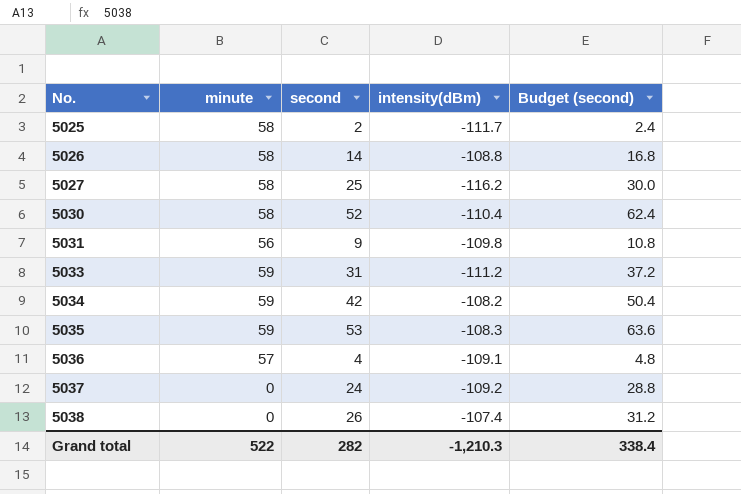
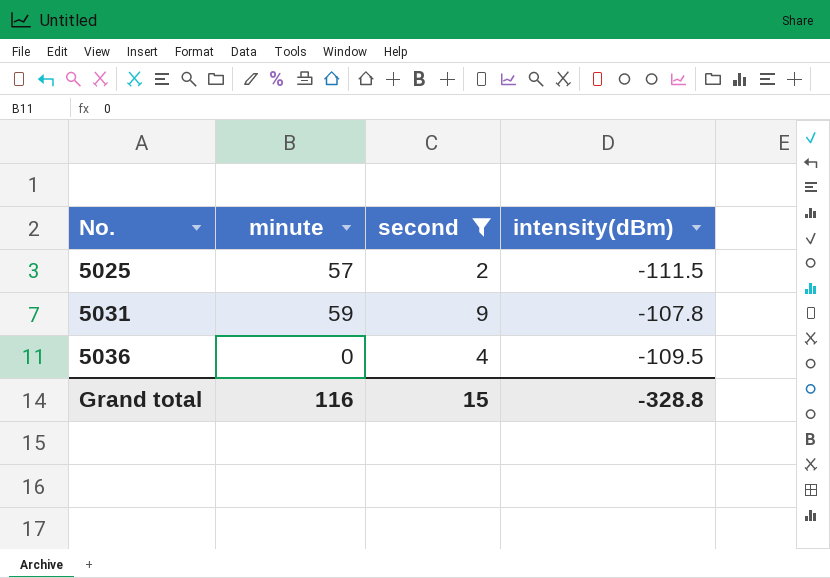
filter: none -> second <= 9
column Budget (second) | formula: [second] * 1.2 -> none
5025 | minute: 58 -> 57
5025 | intensity(dBm): -111.7 -> -111.5
5031 | minute: 56 -> 59
5031 | intensity(dBm): -109.8 -> -107.8
5036 | minute: 57 -> 0
5036 | intensity(dBm): -109.1 -> -109.5
Grand total | minute: 522 -> 116
Grand total | second: 282 -> 15
Grand total | intensity(dBm): -1,210.3 -> -328.8

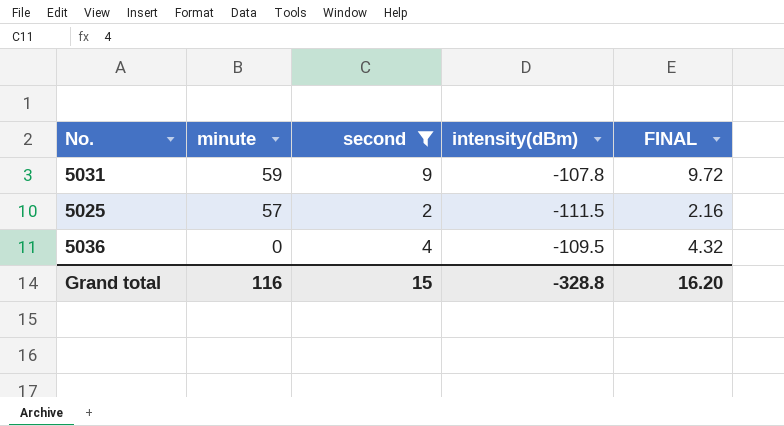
row order: No. ascending -> minute descending
column FINAL | formula: none -> [second] * 1.08

